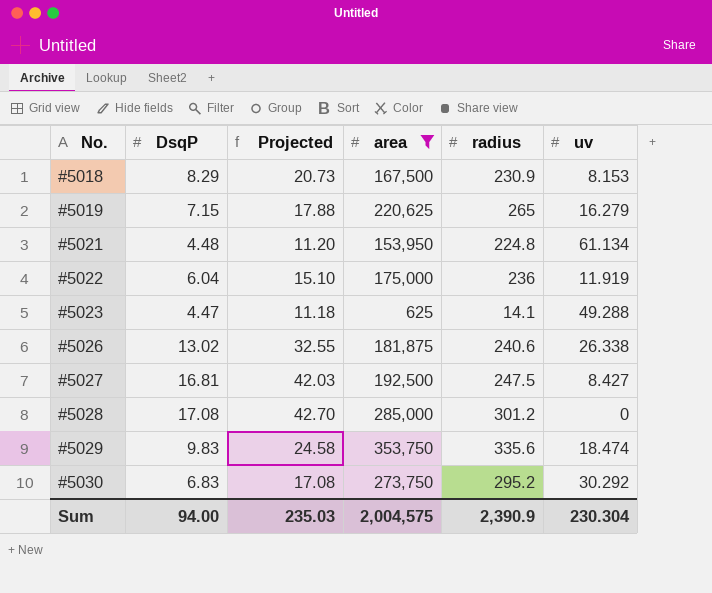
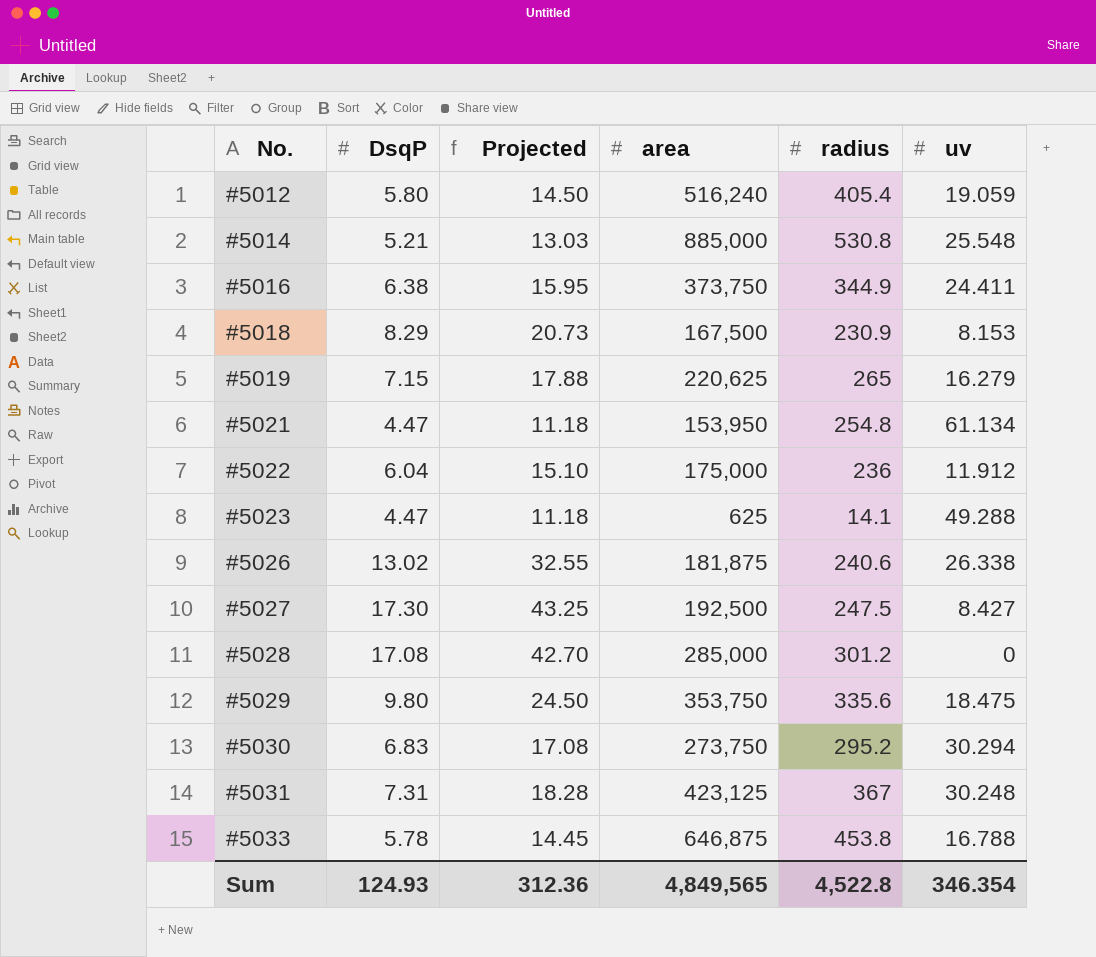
filter: area <= 353,750 -> none
#5021 | DsqP: 4.48 -> 4.47
#5021 | Projected: 11.20 -> 11.18
#5021 | radius: 224.8 -> 254.8
#5022 | uv: 11.919 -> 11.912
#5027 | DsqP: 16.81 -> 17.30
#5027 | Projected: 42.03 -> 43.25
#5029 | DsqP: 9.83 -> 9.80
#5029 | Projected: 24.58 -> 24.50
#5029 | uv: 18.474 -> 18.475
#5030 | uv: 30.292 -> 30.294
Sum | DsqP: 94.00 -> 124.93
Sum | Projected: 235.03 -> 312.36
Sum | area: 2,004,575 -> 4,849,565
Sum | radius: 2,390.9 -> 4,522.8
Sum | uv: 230.304 -> 346.354

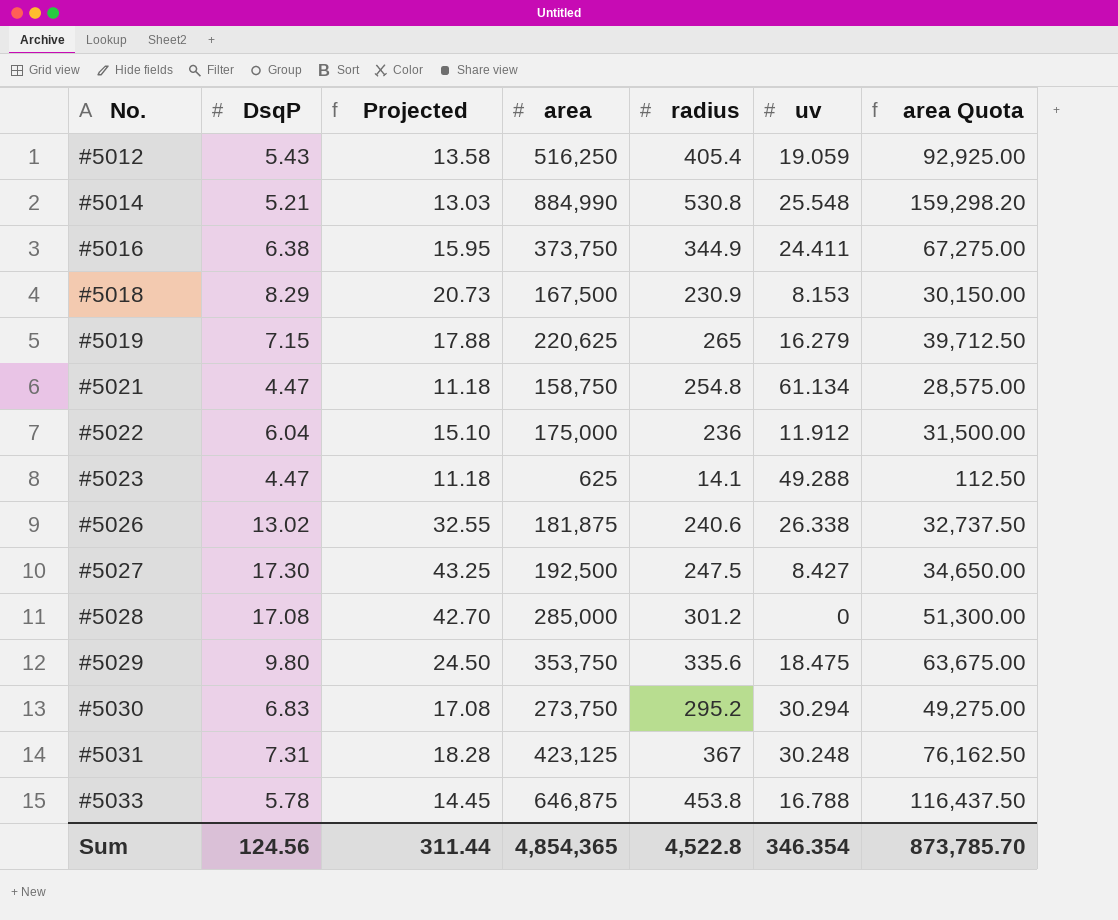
column area Quota | formula: none -> [area] * 0.18
#5012 | DsqP: 5.80 -> 5.43
#5012 | Projected: 14.50 -> 13.58
#5012 | area: 516,240 -> 516,250
#5014 | area: 885,000 -> 884,990
#5021 | area: 153,950 -> 158,750
Sum | DsqP: 124.93 -> 124.56
Sum | Projected: 312.36 -> 311.44
Sum | area: 4,849,565 -> 4,854,365

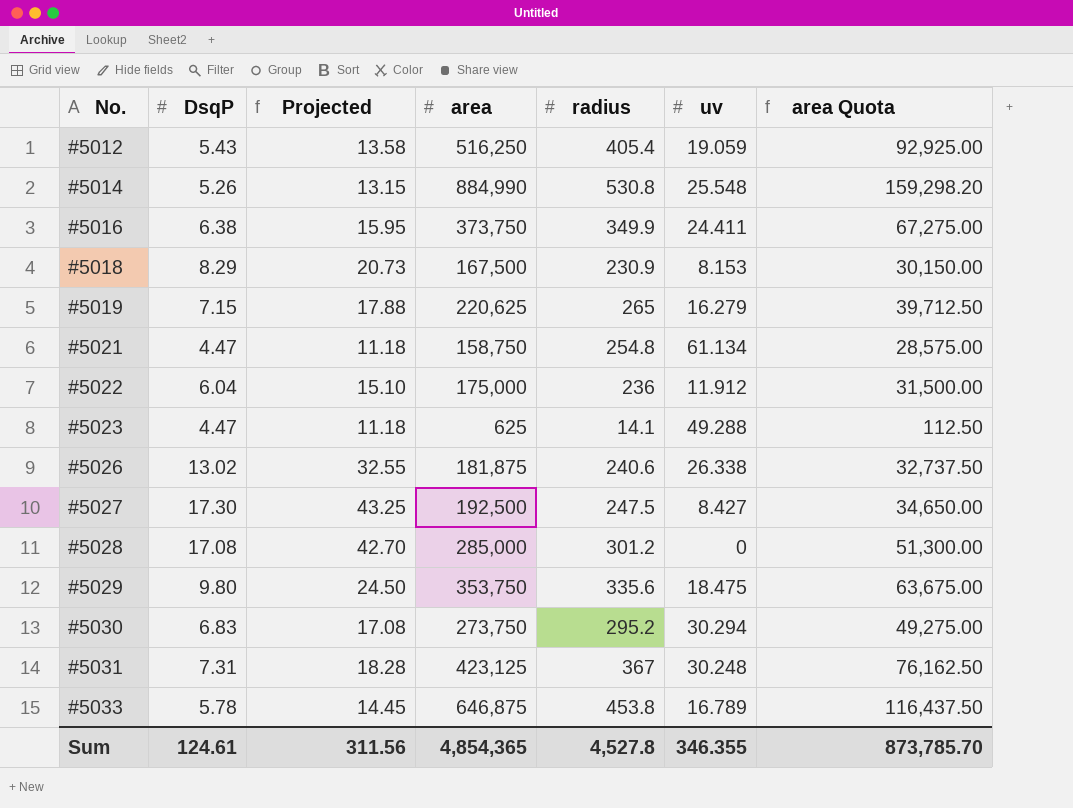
#5014 | DsqP: 5.21 -> 5.26
#5014 | Projected: 13.03 -> 13.15
#5016 | radius: 344.9 -> 349.9
#5033 | uv: 16.788 -> 16.789
Sum | DsqP: 124.56 -> 124.61
Sum | Projected: 311.44 -> 311.56
Sum | radius: 4,522.8 -> 4,527.8
Sum | uv: 346.354 -> 346.355

